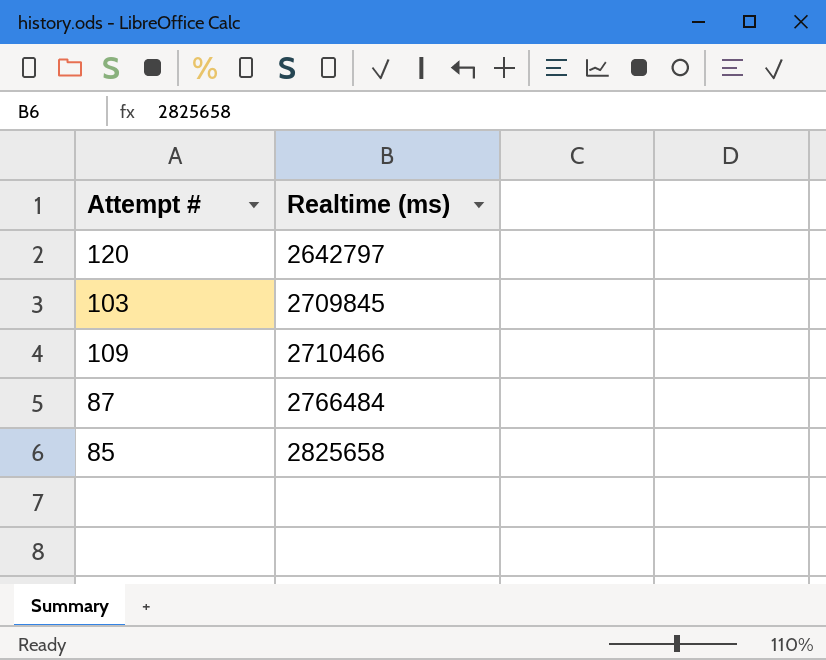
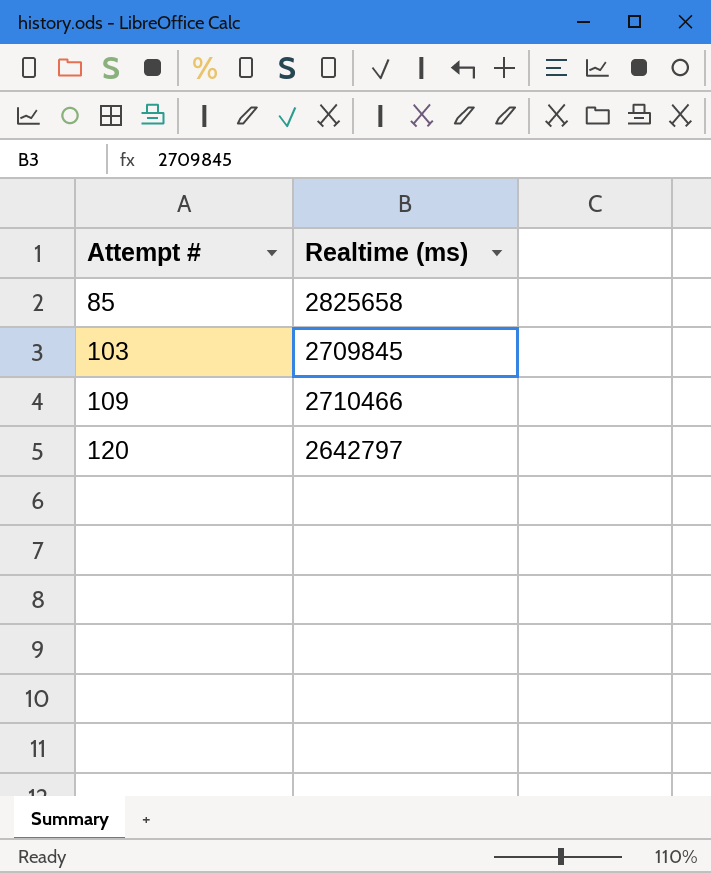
row order: Realtime (ms) ascending -> Attempt # ascending
row 87: 2766484 -> none

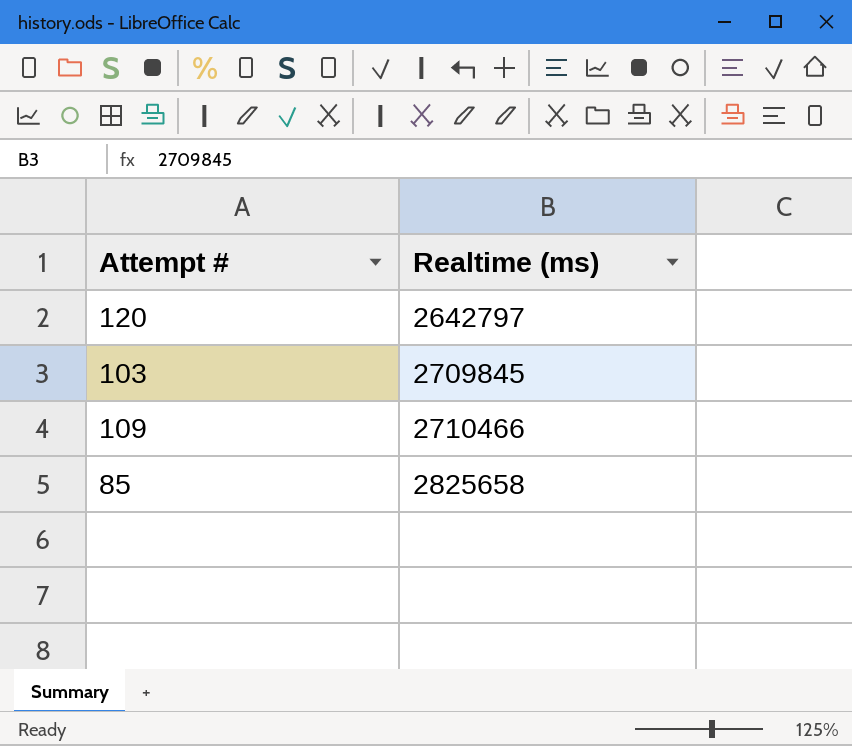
row order: Attempt # ascending -> Realtime (ms) ascending

